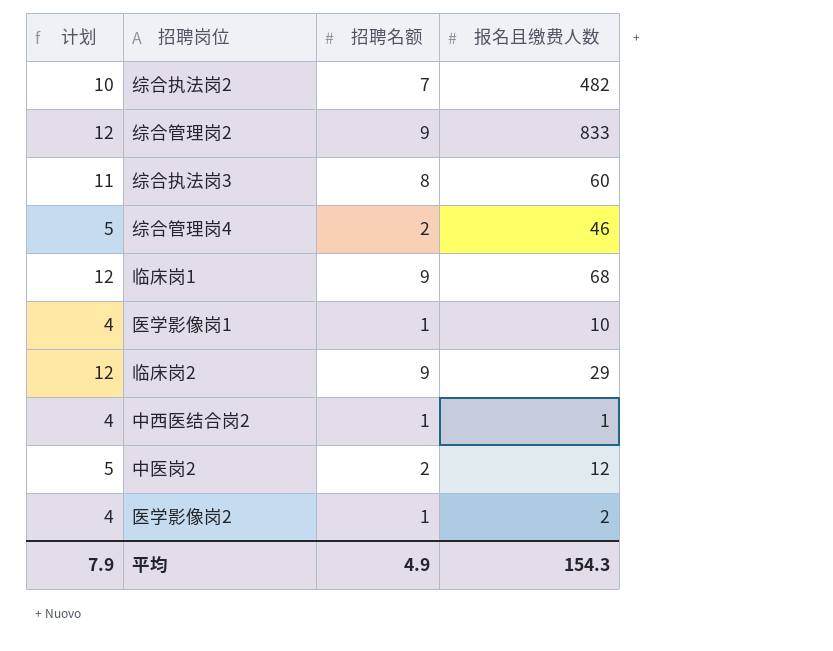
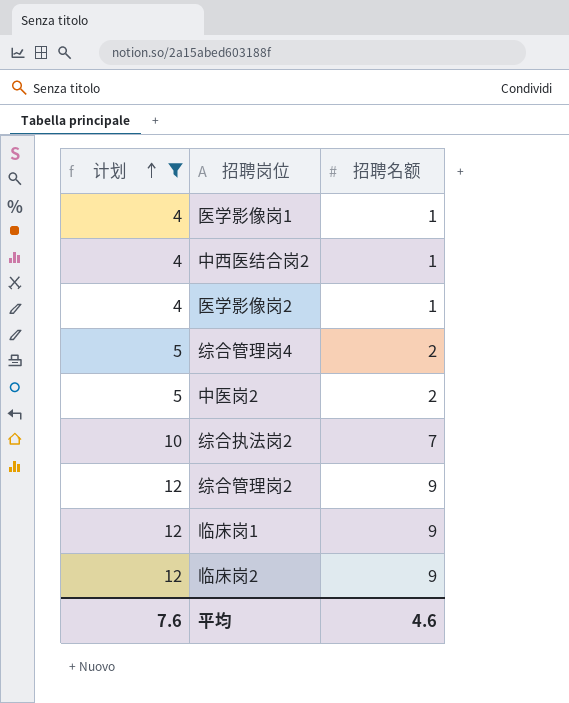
filter: none -> 计划 != 11
row order: none -> 计划 ascending
column 报名且缴费人数 | position: 4 -> none
平均 | 计划: 7.9 -> 7.6
平均 | 招聘名额: 4.9 -> 4.6

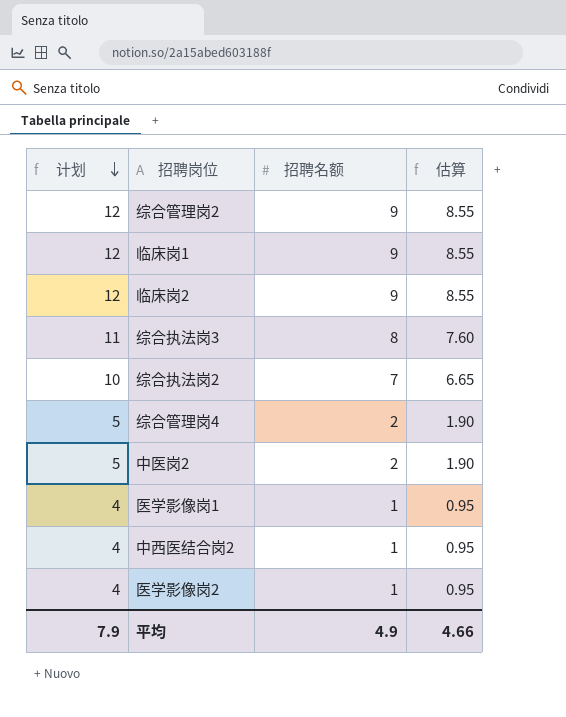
filter: 计划 != 11 -> none
row order: 计划 ascending -> 计划 descending
column 估算 | formula: none -> [招聘名额] * 0.95
平均 | 计划: 7.6 -> 7.9
平均 | 招聘名额: 4.6 -> 4.9

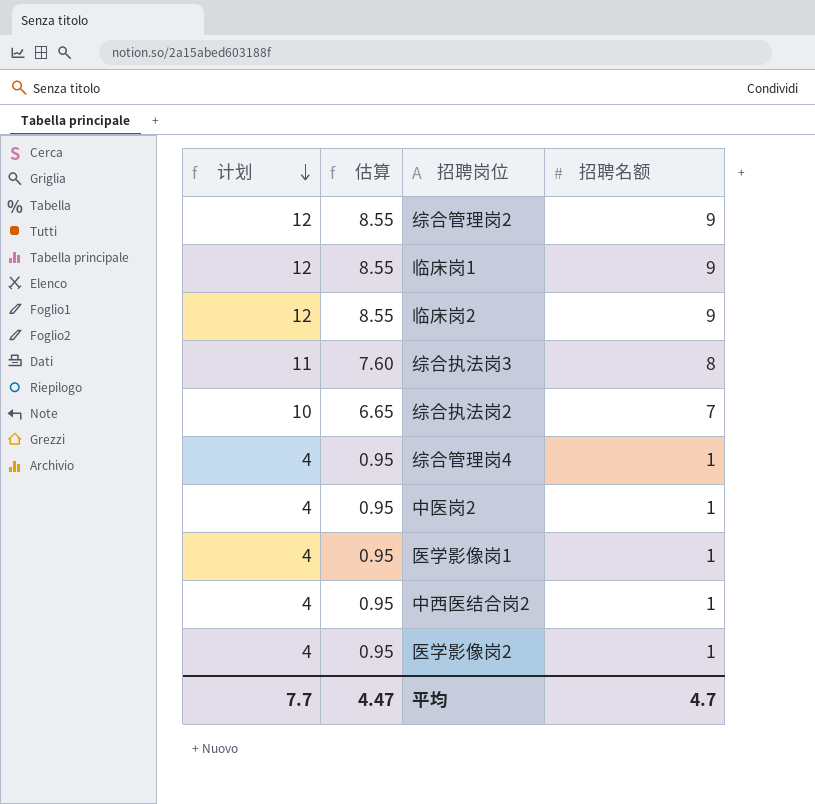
column 估算 | position: 4 -> 2
综合管理岗4 | 计划: 5 -> 4
综合管理岗4 | 估算: 1.90 -> 0.95
综合管理岗4 | 招聘名额: 2 -> 1
中医岗2 | 计划: 5 -> 4
中医岗2 | 估算: 1.90 -> 0.95
中医岗2 | 招聘名额: 2 -> 1
平均 | 计划: 7.9 -> 7.7
平均 | 估算: 4.66 -> 4.47
平均 | 招聘名额: 4.9 -> 4.7

